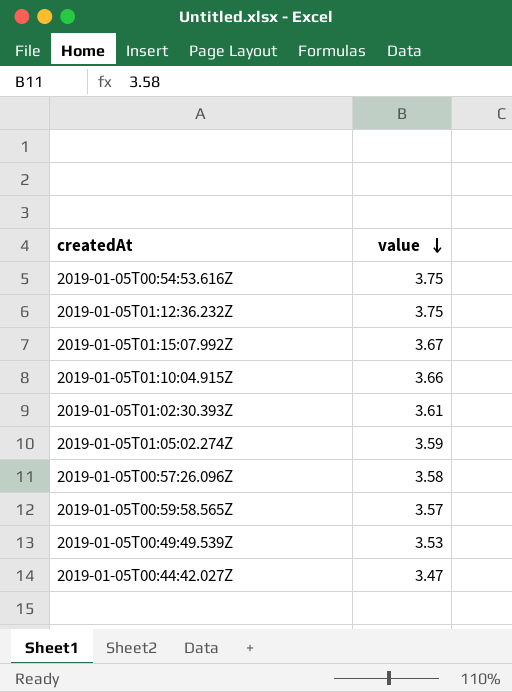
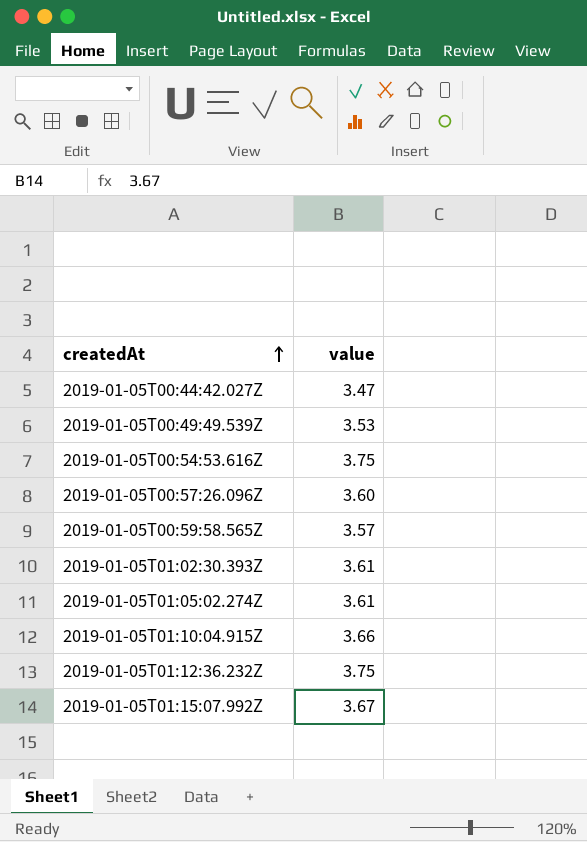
row order: value descending -> createdAt ascending
2019-01-05T00:57:26.096Z | value: 3.58 -> 3.60
2019-01-05T01:05:02.274Z | value: 3.59 -> 3.61

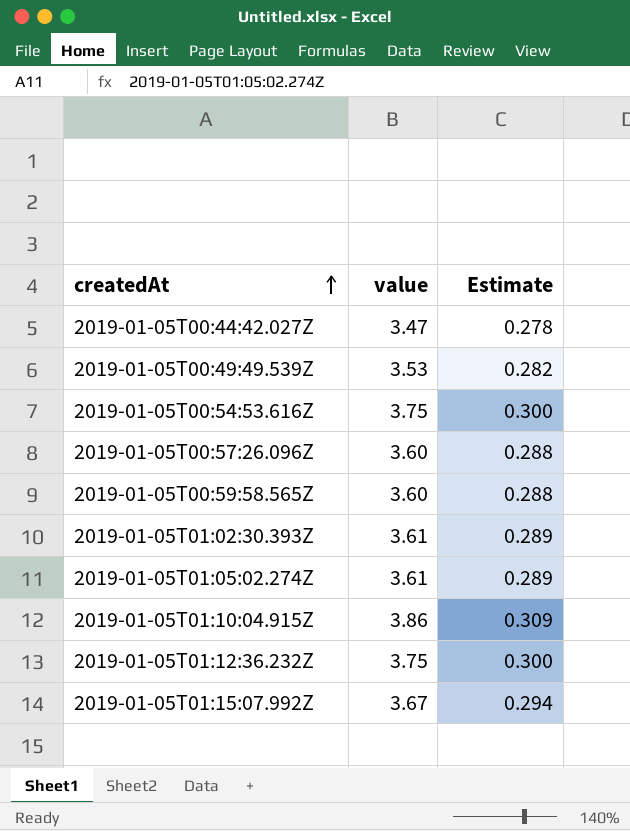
column Estimate | formula: none -> [value] * 0.08
2019-01-05T00:59:58.565Z | value: 3.57 -> 3.60
2019-01-05T01:10:04.915Z | value: 3.66 -> 3.86

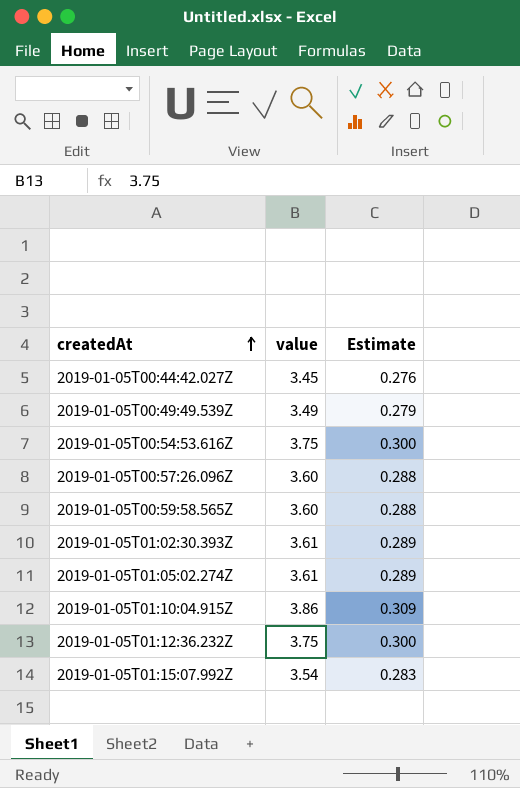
2019-01-05T00:44:42.027Z | value: 3.47 -> 3.45
2019-01-05T00:44:42.027Z | Estimate: 0.278 -> 0.276
2019-01-05T00:49:49.539Z | value: 3.53 -> 3.49
2019-01-05T00:49:49.539Z | Estimate: 0.282 -> 0.279
2019-01-05T01:15:07.992Z | value: 3.67 -> 3.54
2019-01-05T01:15:07.992Z | Estimate: 0.294 -> 0.283

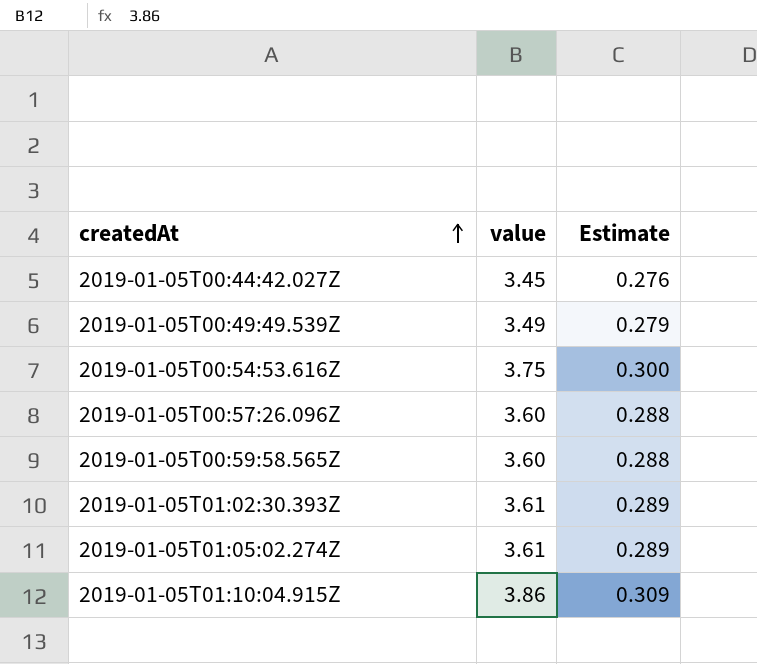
row 2019-01-05T01:12:36.232Z: 3.75 | 0.300 -> none
row 2019-01-05T01:15:07.992Z: 3.54 | 0.283 -> none

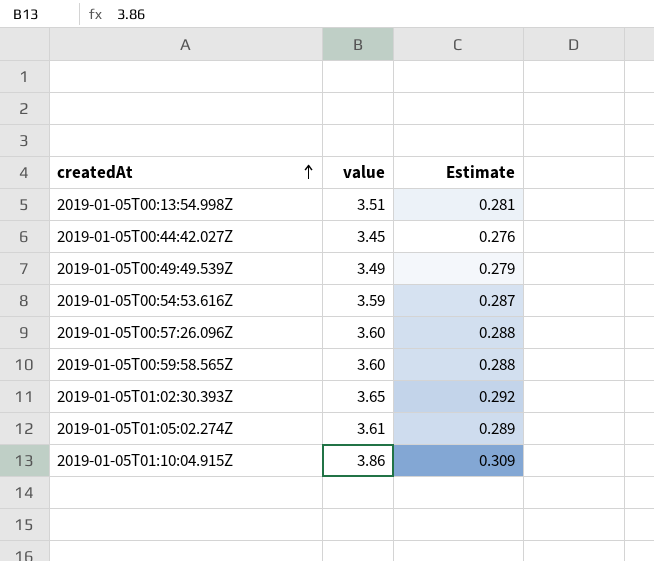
row 2019-01-05T00:13:54.998Z: none -> 3.51 | 0.281
2019-01-05T00:54:53.616Z | value: 3.75 -> 3.59
2019-01-05T00:54:53.616Z | Estimate: 0.300 -> 0.287
2019-01-05T01:02:30.393Z | value: 3.61 -> 3.65
2019-01-05T01:02:30.393Z | Estimate: 0.289 -> 0.292

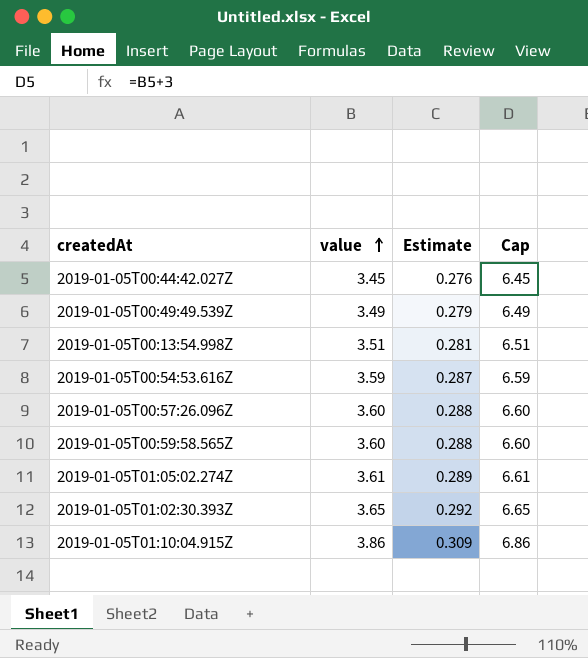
row order: createdAt ascending -> value ascending
column Cap | formula: none -> [value] + 3

